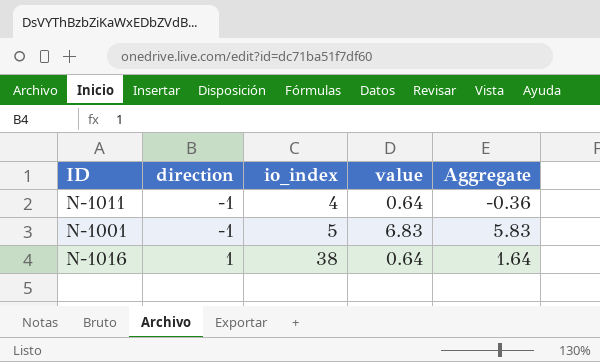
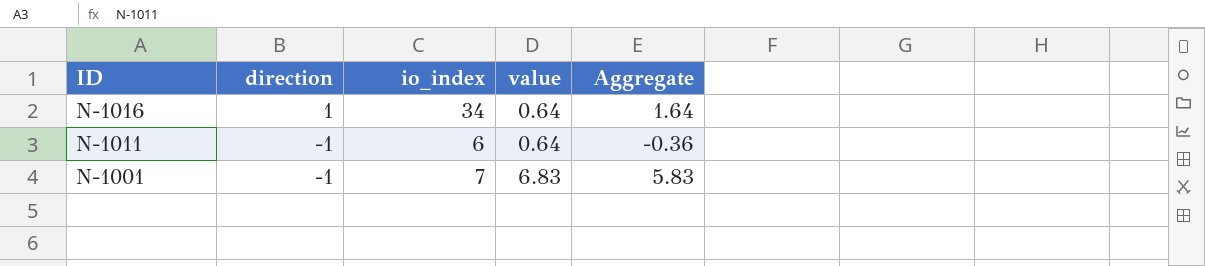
row order: direction ascending -> ID descending
N-1016 | io_index: 38 -> 34
N-1011 | io_index: 4 -> 6
N-1001 | io_index: 5 -> 7

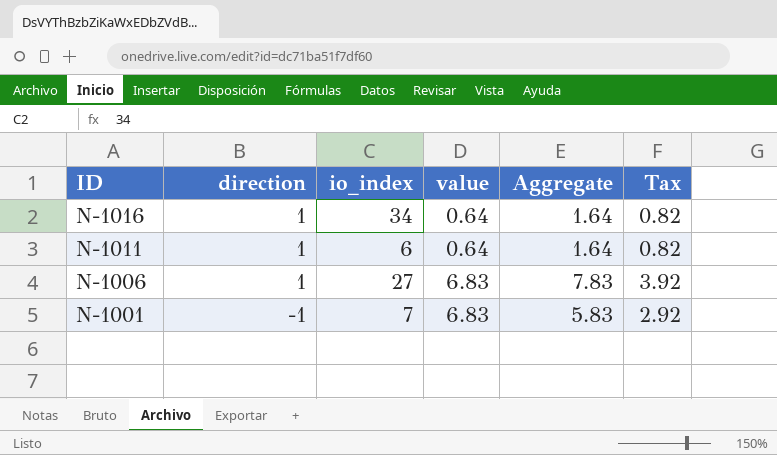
column Tax | formula: none -> [Aggregate] * 0.5
N-1011 | direction: -1 -> 1
N-1011 | Aggregate: -0.36 -> 1.64
row N-1006: none -> 1 | 27 | 6.83 | 7.83 | 3.92

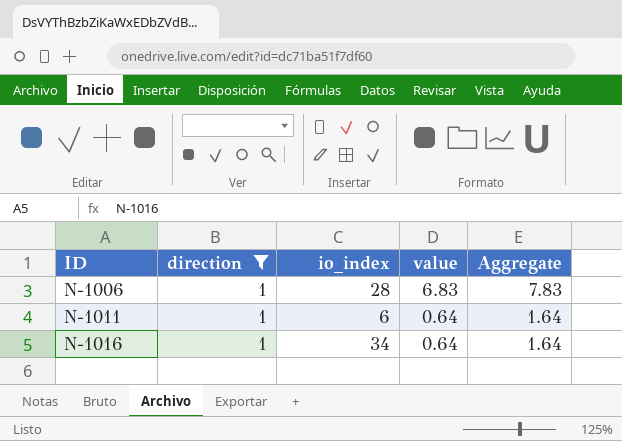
filter: none -> direction = 1
row order: ID descending -> ID ascending
column Tax | formula: [Aggregate] * 0.5 -> none
N-1006 | io_index: 27 -> 28

